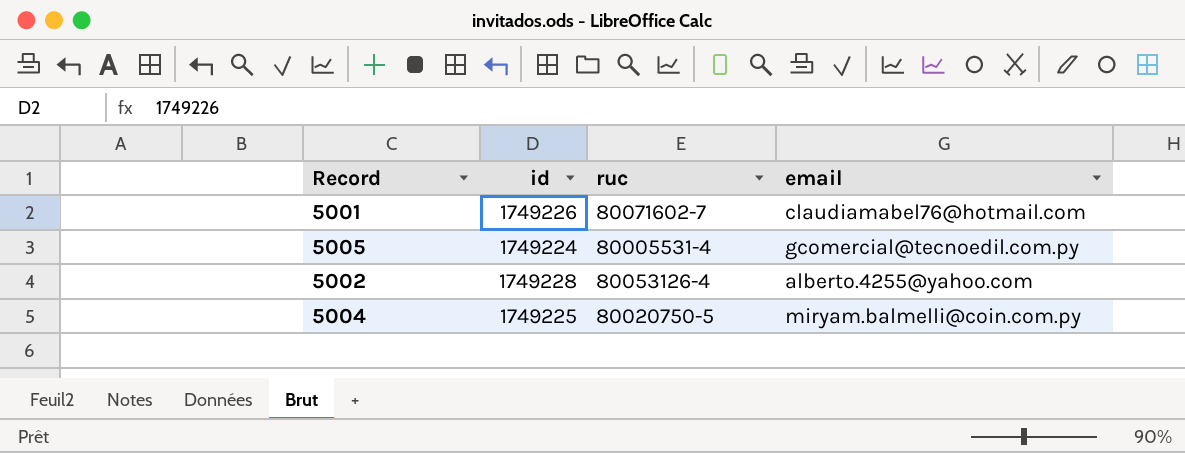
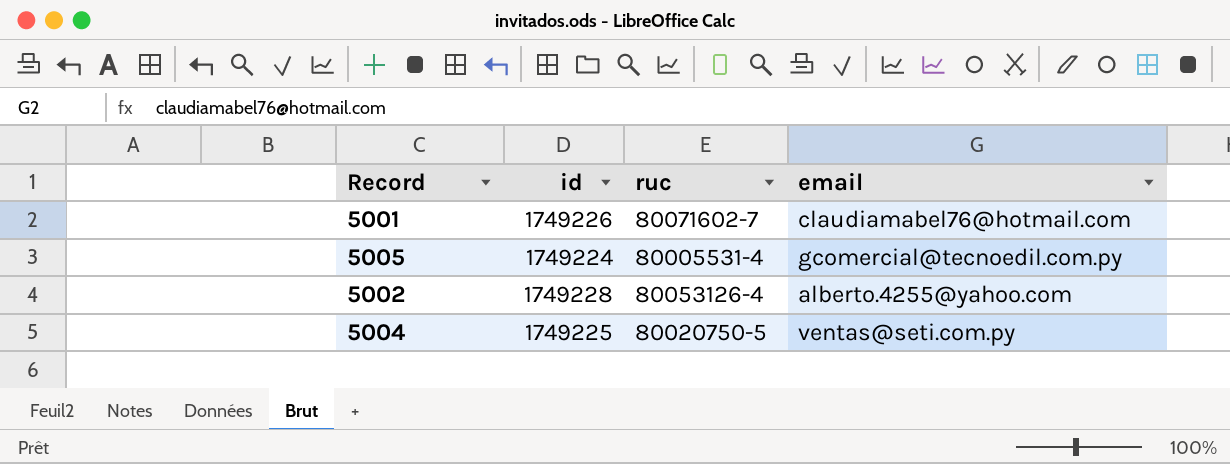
5004 | email: miryam.balmelli@coin.com.py -> ventas@seti.com.py

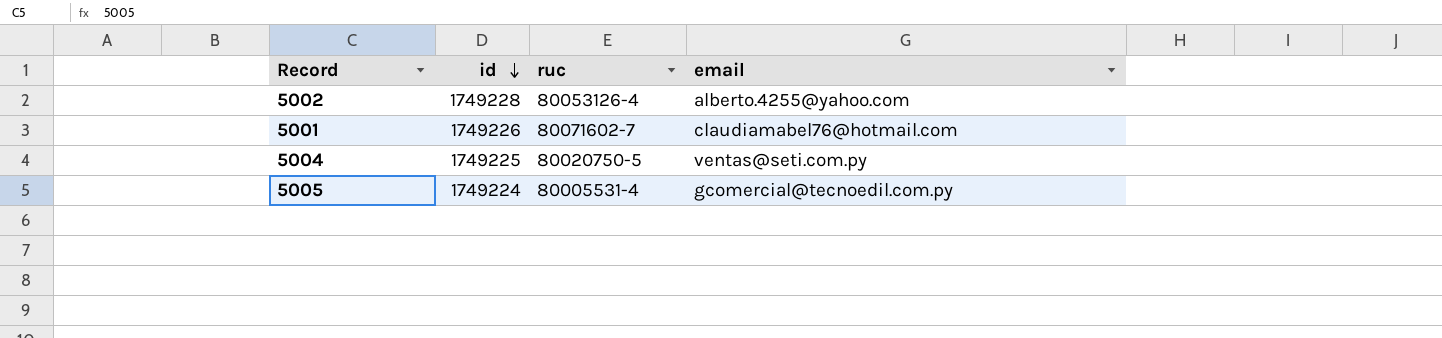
row order: none -> id descending

